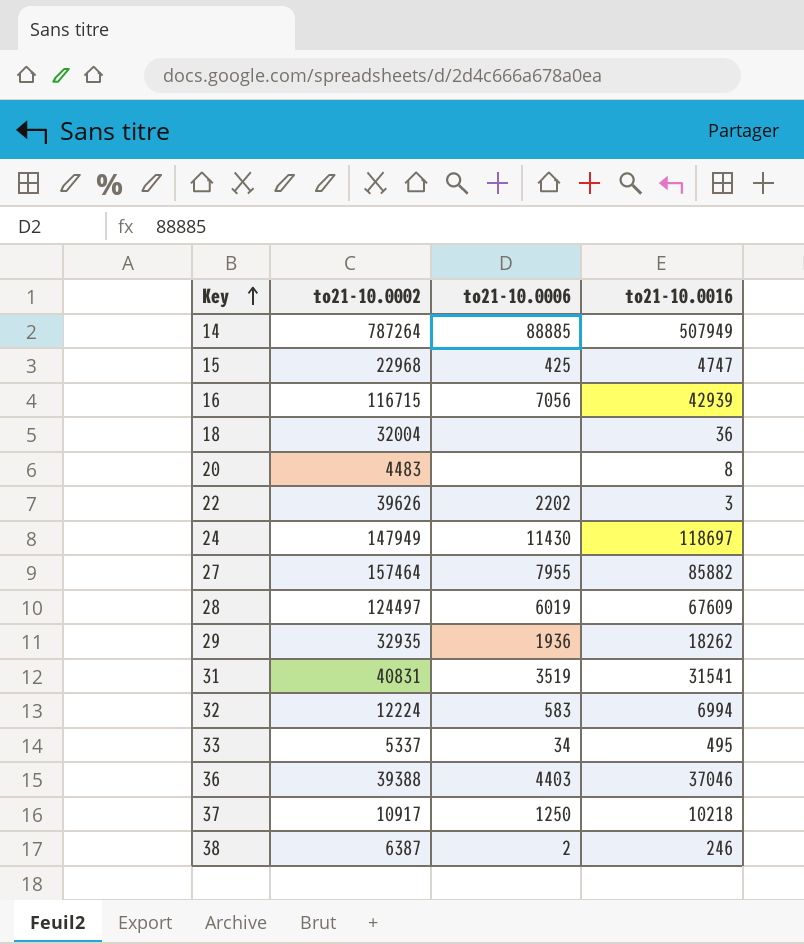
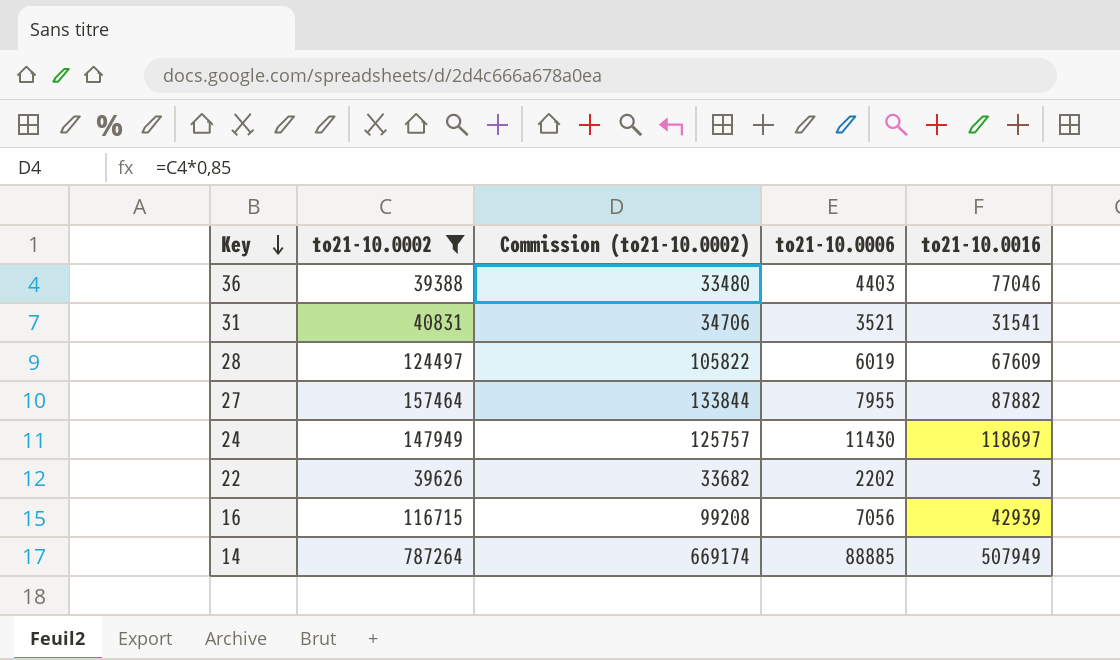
filter: none -> to21-10.0002 >= 39388
row order: Key ascending -> Key descending
column Commission (to21-10.0002) | formula: none -> [to21-10.0002] * 0,85
36 | to21-10.0016: 37046 -> 77046
31 | to21-10.0006: 3519 -> 3521
27 | to21-10.0016: 85882 -> 87882

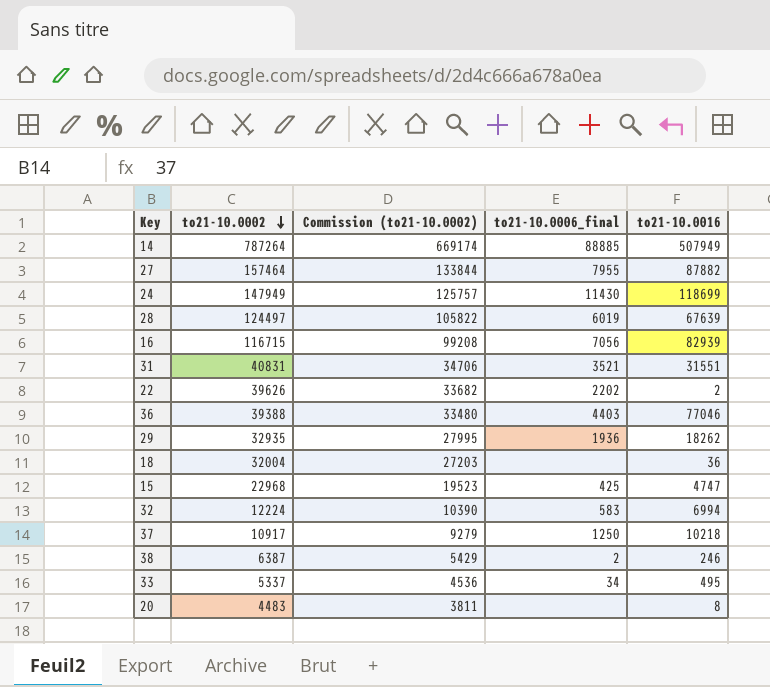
filter: to21-10.0002 >= 39388 -> none
row order: Key descending -> to21-10.0002 descending
column name: to21-10.0006 -> to21-10.0006_final
24 | to21-10.0016: 118697 -> 118699
28 | to21-10.0016: 67609 -> 67639
16 | to21-10.0016: 42939 -> 82939
31 | to21-10.0016: 31541 -> 31551
22 | to21-10.0016: 3 -> 2

